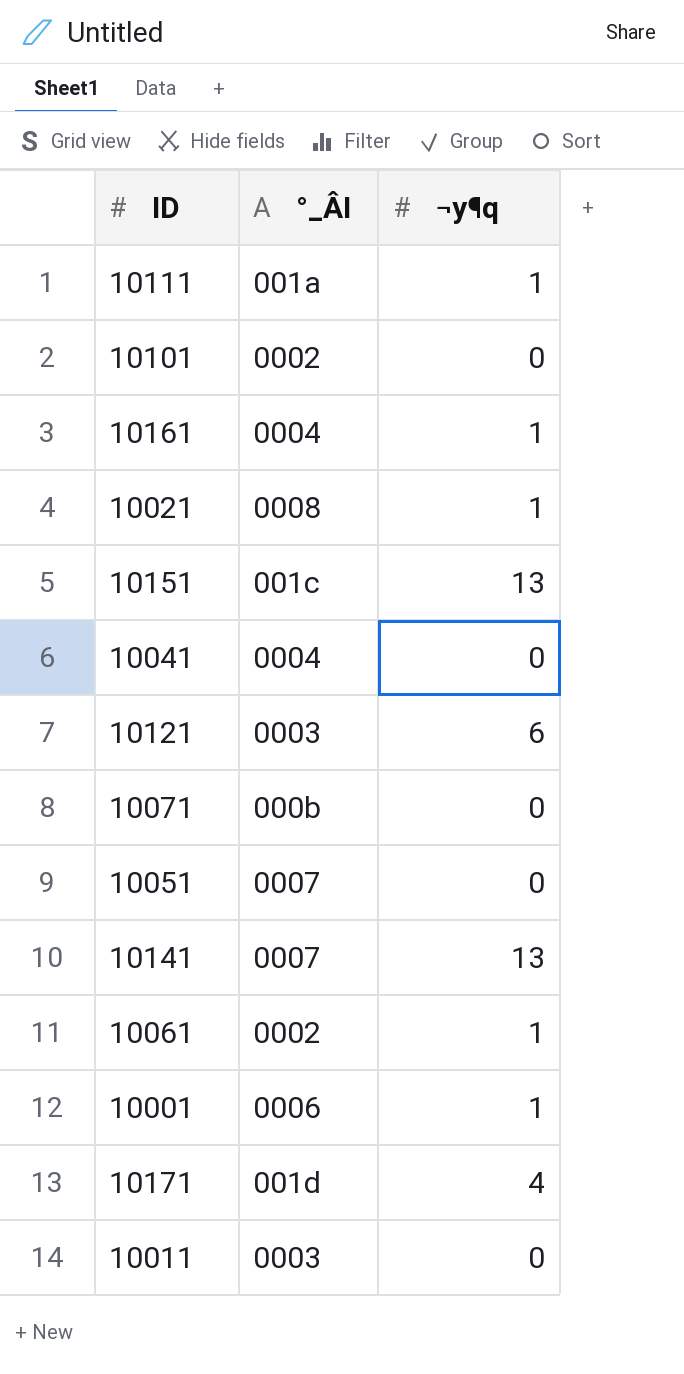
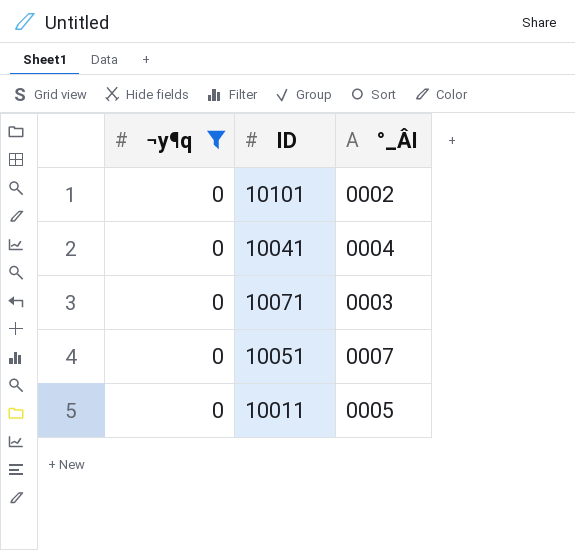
filter: none -> ¬y¶q = 0
column ¬y¶q | position: 3 -> 1
10071 | °_ÂI: 000b -> 0003
10011 | °_ÂI: 0003 -> 0005

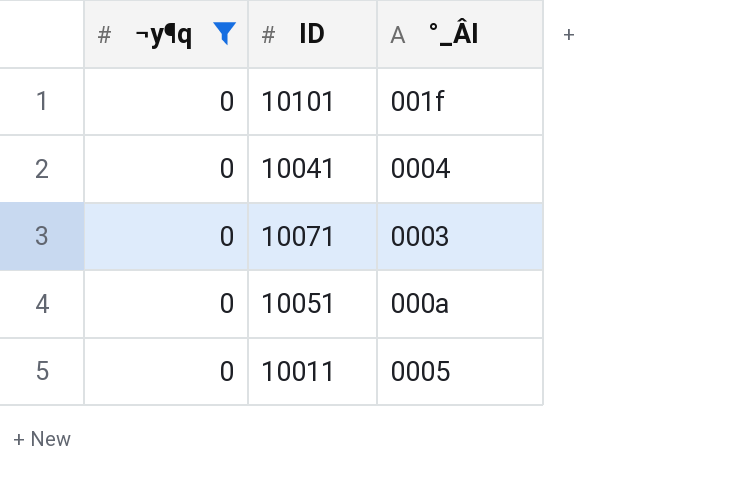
10101 | °_ÂI: 0002 -> 001f
10051 | °_ÂI: 0007 -> 000a

